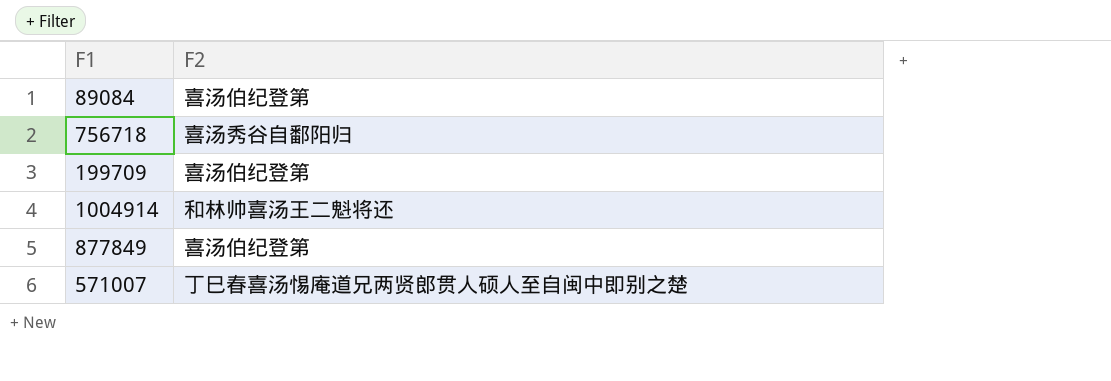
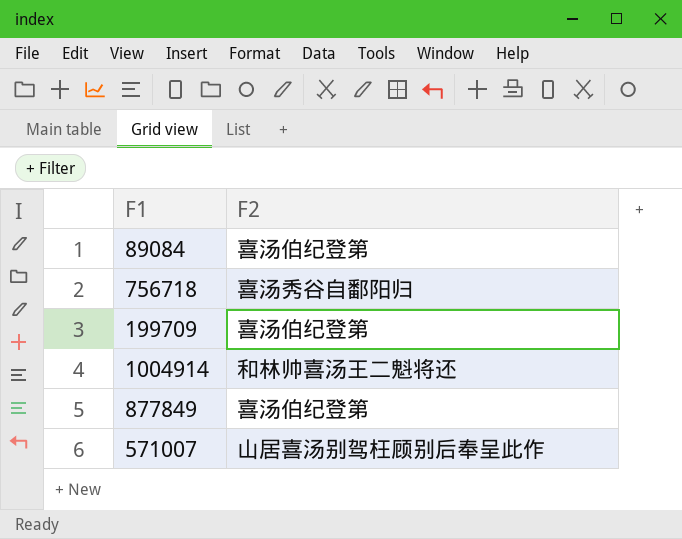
571007 | F2: 丁巳春喜汤惕庵道兄两贤郎贯人硕人至自闽中即别之楚 -> 山居喜汤别驾枉顾别后奉呈此作

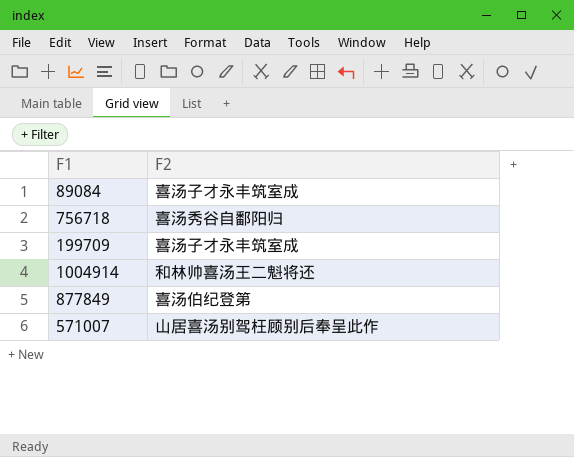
89084 | F2: 喜汤伯纪登第 -> 喜汤子才永丰筑室成
199709 | F2: 喜汤伯纪登第 -> 喜汤子才永丰筑室成

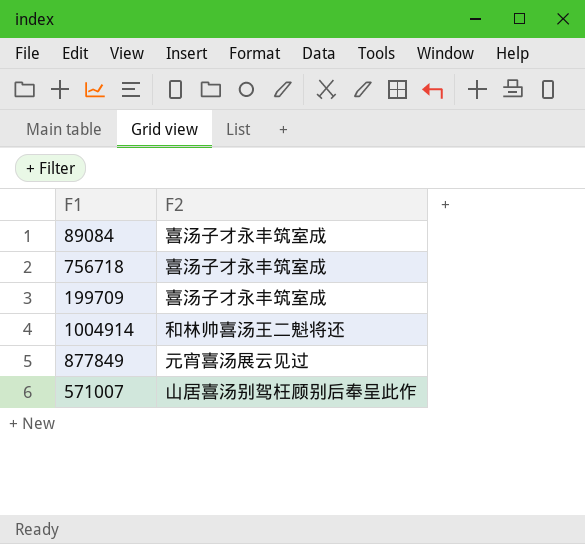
756718 | F2: 喜汤秀谷自鄱阳归 -> 喜汤子才永丰筑室成
877849 | F2: 喜汤伯纪登第 -> 元宵喜汤展云见过

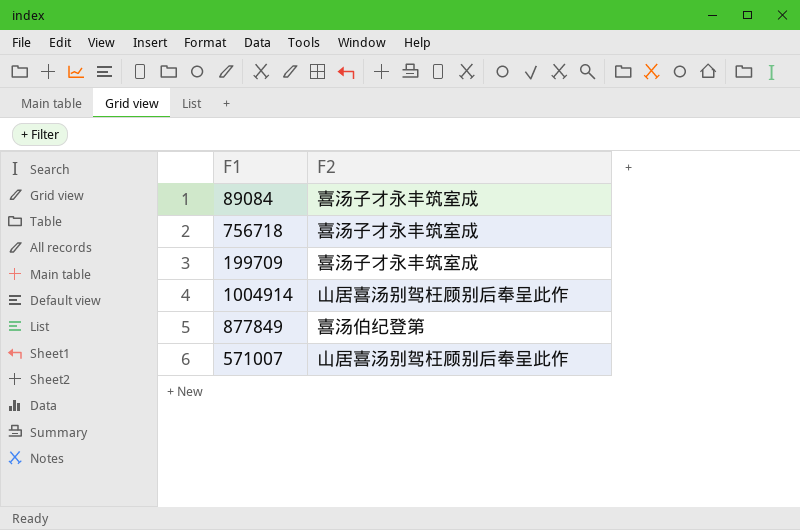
1004914 | F2: 和林帅喜汤王二魁将还 -> 山居喜汤别驾枉顾别后奉呈此作
877849 | F2: 元宵喜汤展云见过 -> 喜汤伯纪登第

